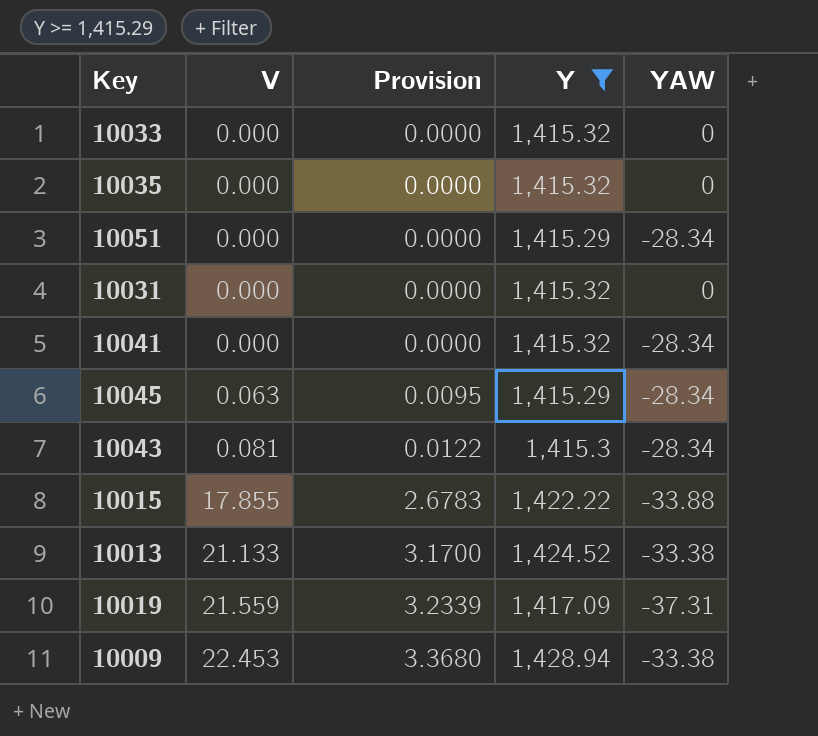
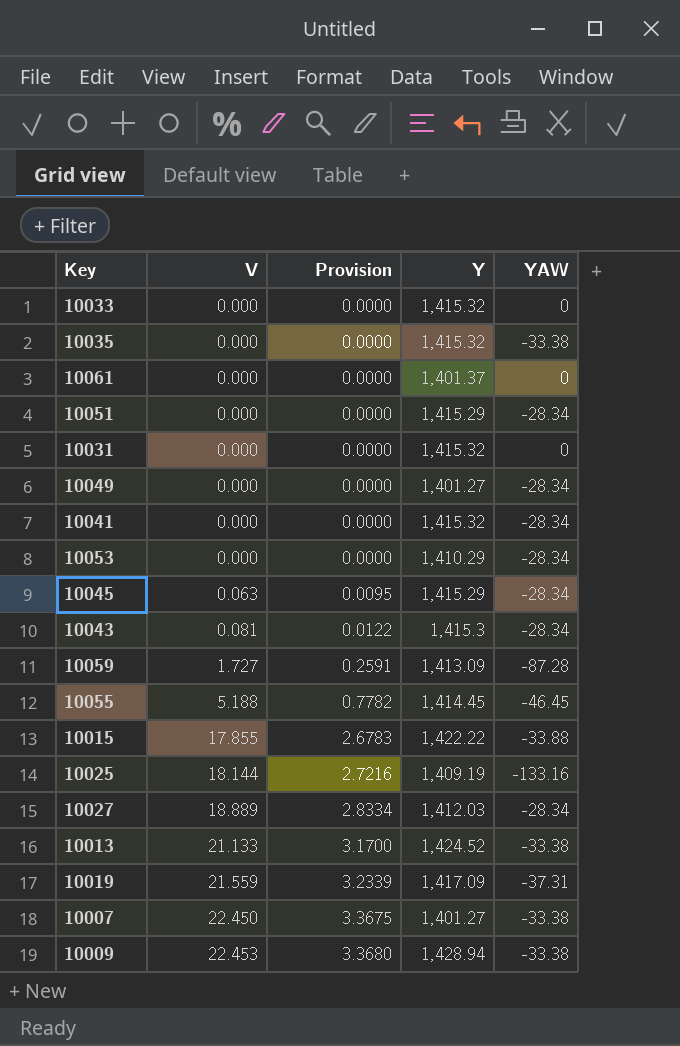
filter: Y >= 1,415.29 -> none
10035 | YAW: 0 -> -33.38

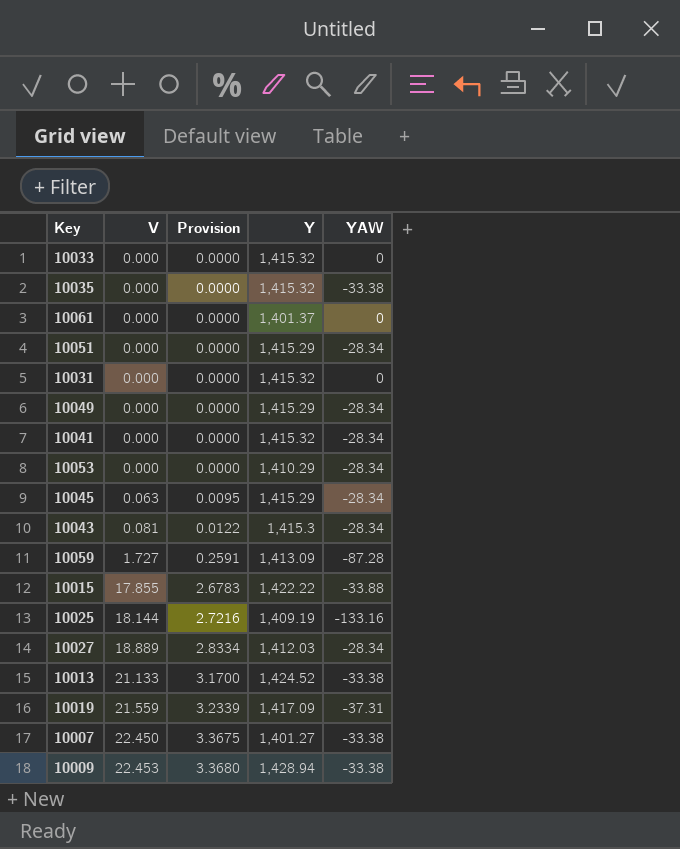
row 10055: 5.188 | 0.7782 | 1,414.45 | -46.45 -> none
10049 | Y: 1,401.27 -> 1,415.29

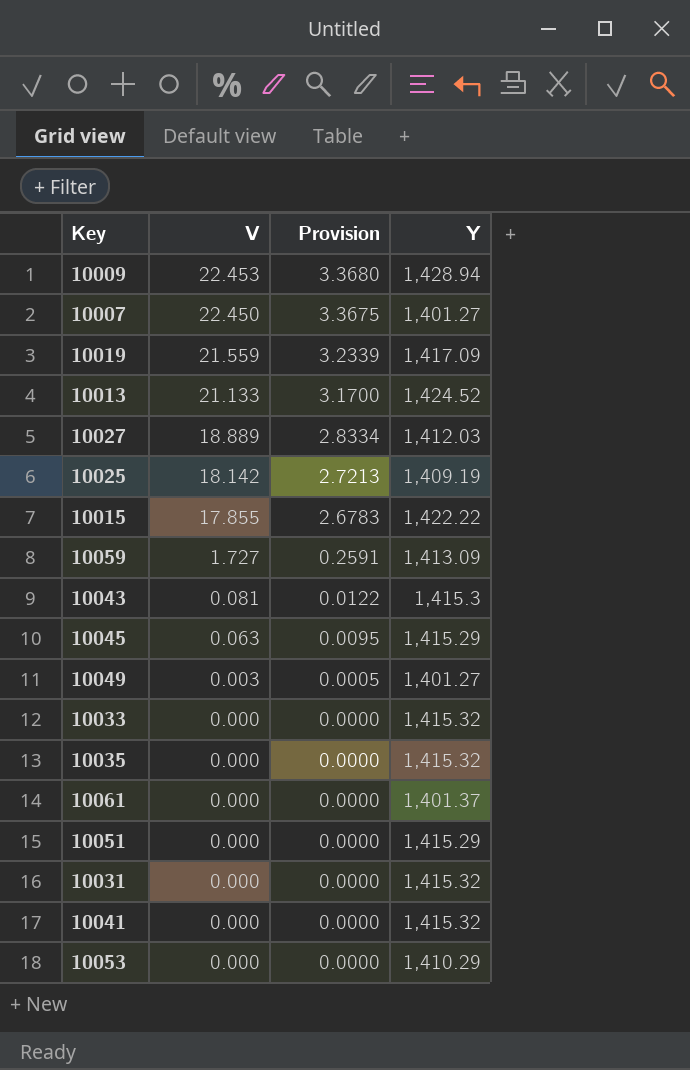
row order: V ascending -> V descending
column YAW | position: 5 -> none
10025 | V: 18.144 -> 18.142
10025 | Provision: 2.7216 -> 2.7213
10049 | V: 0.000 -> 0.003
10049 | Provision: 0.0000 -> 0.0005
10049 | Y: 1,415.29 -> 1,401.27

